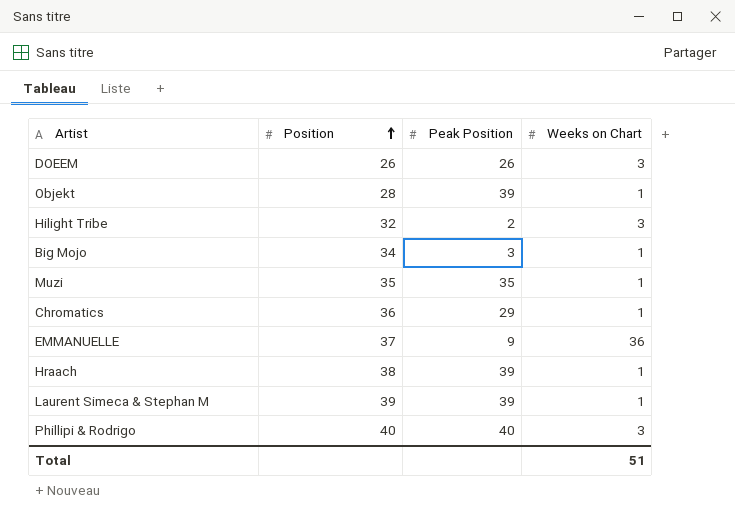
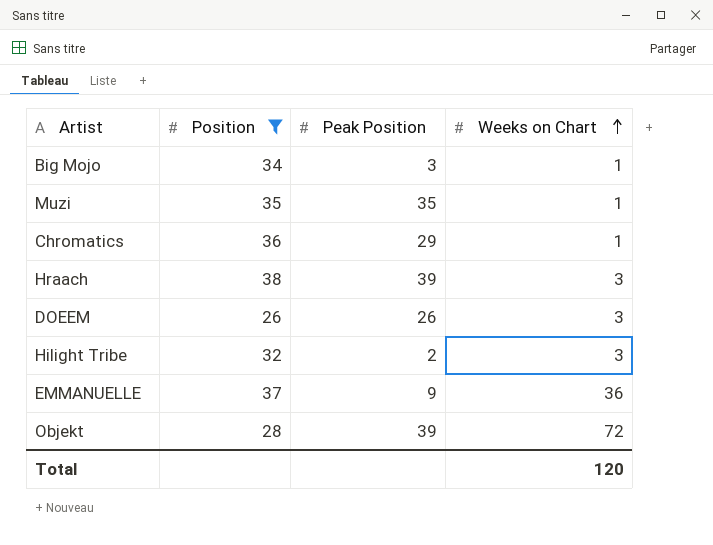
filter: none -> Position <= 38
row order: Position ascending -> Weeks on Chart ascending
Hraach | Weeks on Chart: 1 -> 3
Objekt | Weeks on Chart: 1 -> 72
Total | Weeks on Chart: 51 -> 120

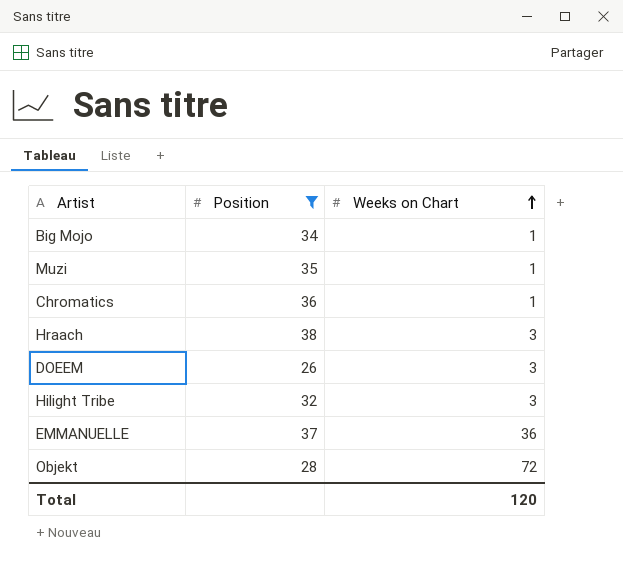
column Peak Position | position: 3 -> none

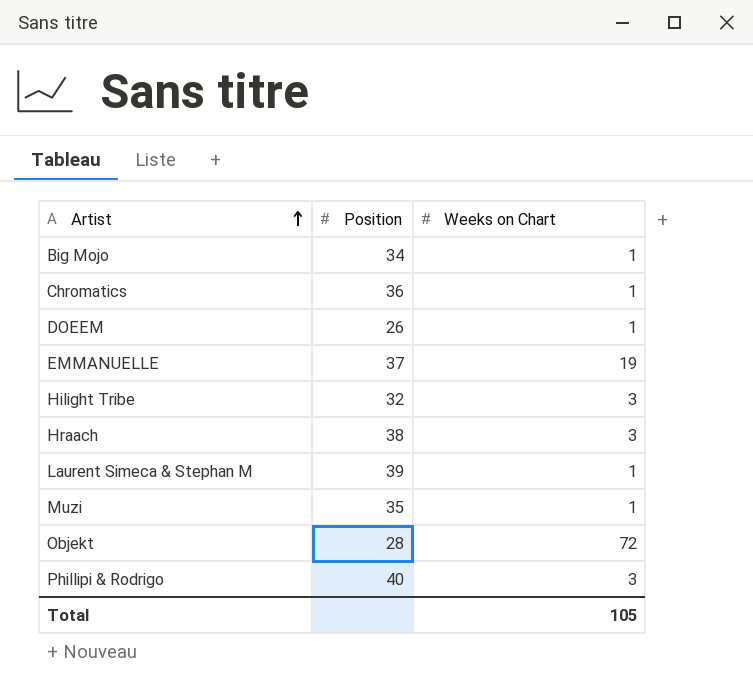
filter: Position <= 38 -> none
row order: Weeks on Chart ascending -> Artist ascending
DOEEM | Weeks on Chart: 3 -> 1
EMMANUELLE | Weeks on Chart: 36 -> 19
Total | Weeks on Chart: 120 -> 105

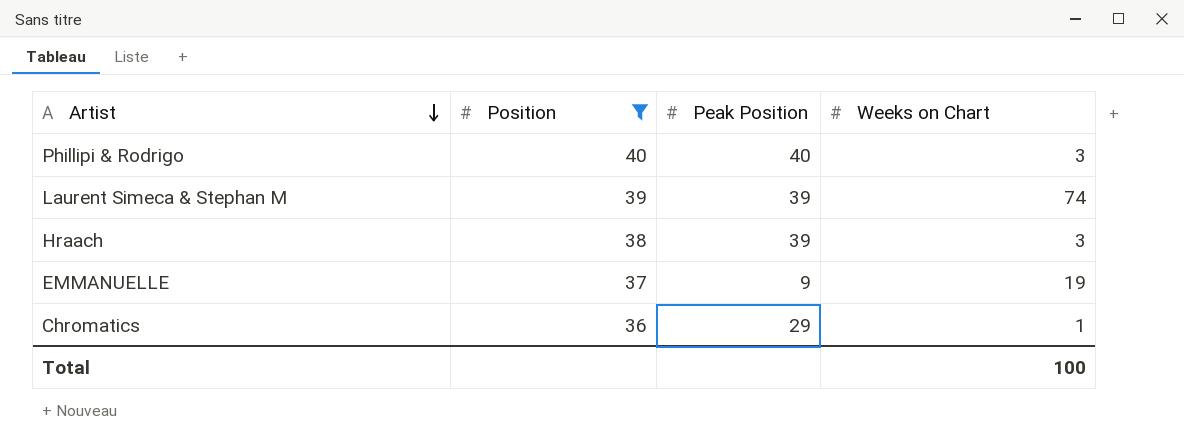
filter: none -> Position >= 36
row order: Artist ascending -> Artist descending
column Peak Position | position: none -> 3
Laurent Simeca & Stephan M | Weeks on Chart: 1 -> 74
Total | Weeks on Chart: 105 -> 100

